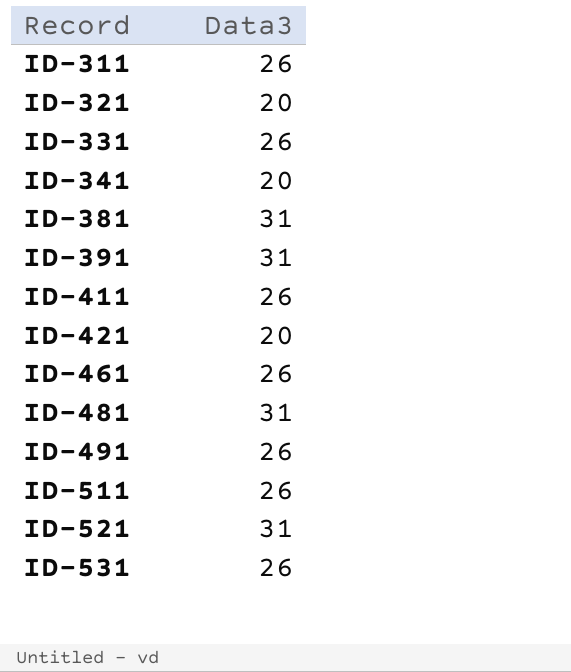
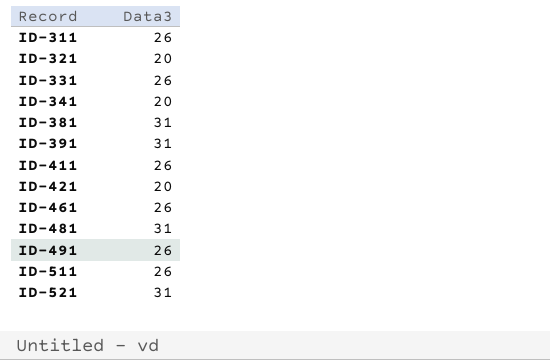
row ID-531: 26 -> none

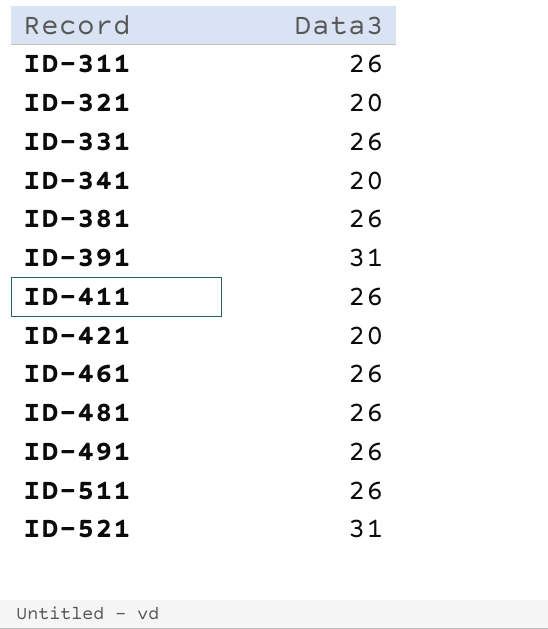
ID-381 | Data3: 31 -> 26
ID-481 | Data3: 31 -> 26

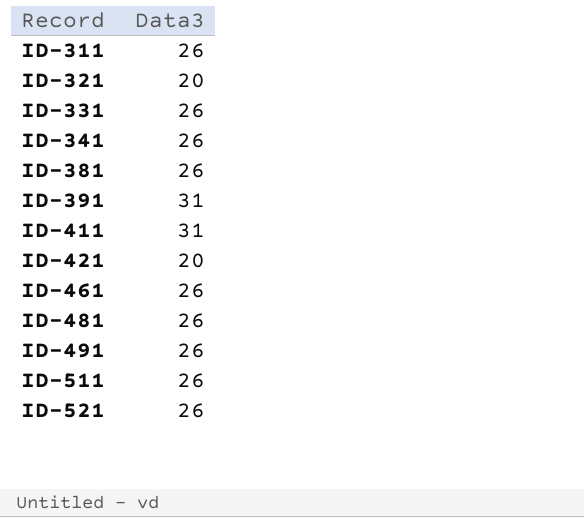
ID-341 | Data3: 20 -> 26
ID-411 | Data3: 26 -> 31
ID-521 | Data3: 31 -> 26

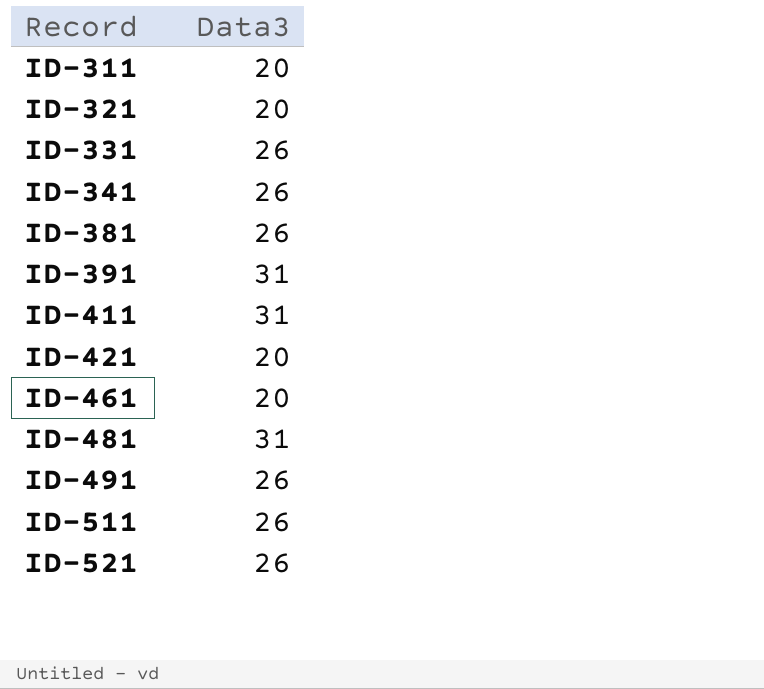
ID-311 | Data3: 26 -> 20
ID-461 | Data3: 26 -> 20
ID-481 | Data3: 26 -> 31

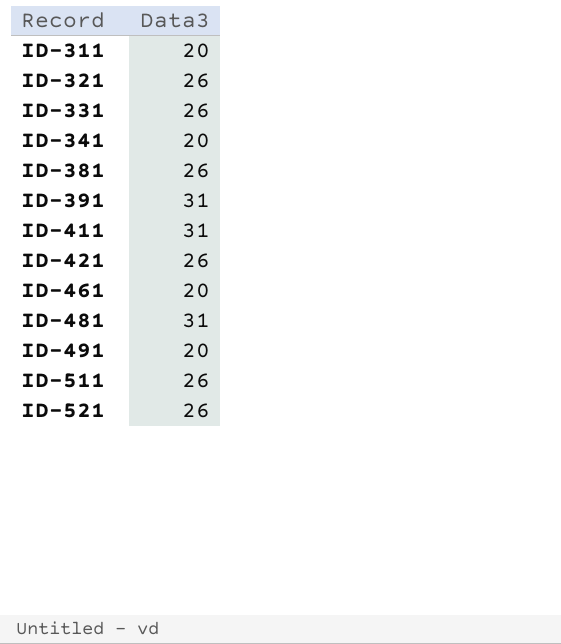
ID-321 | Data3: 20 -> 26
ID-341 | Data3: 26 -> 20
ID-421 | Data3: 20 -> 26
ID-491 | Data3: 26 -> 20

